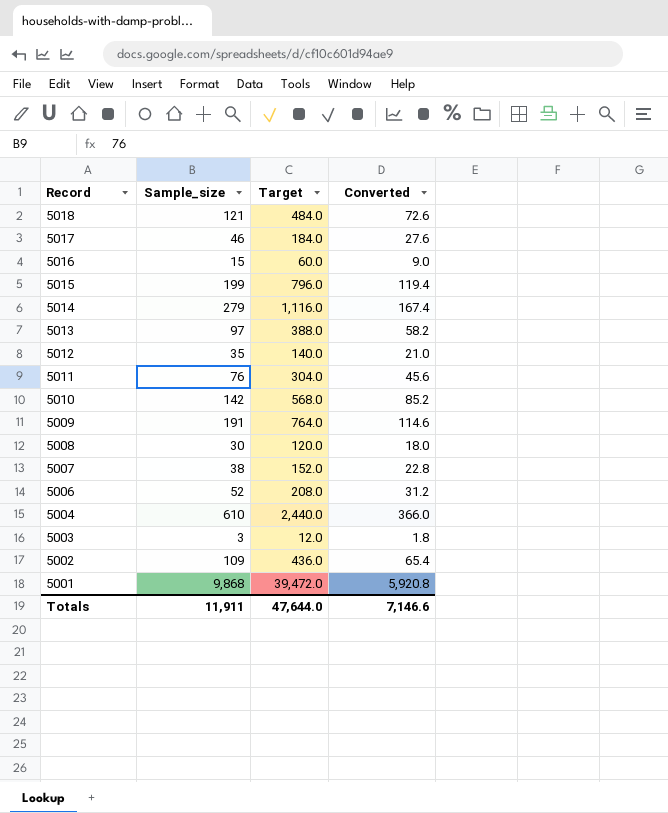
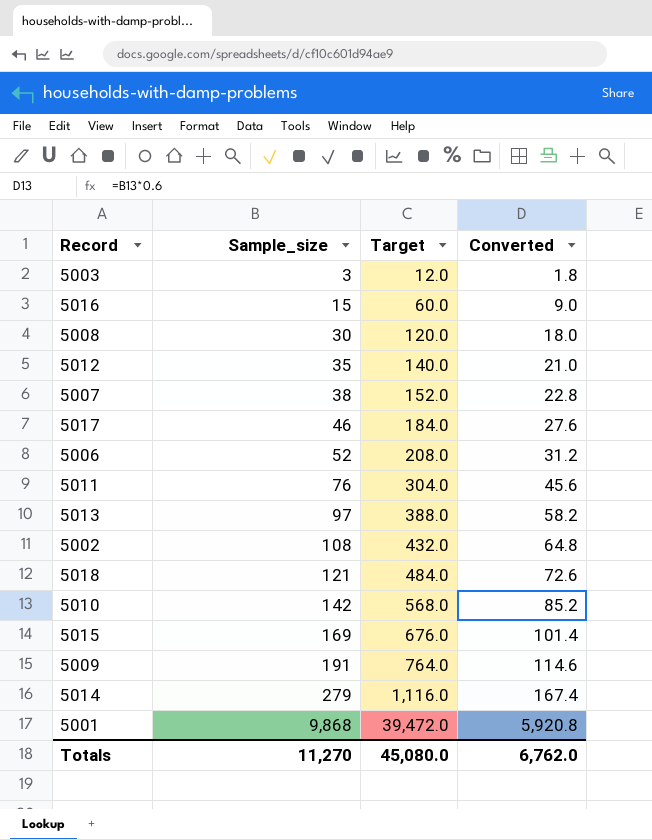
row order: Record descending -> Sample_size ascending
row 5004: 610 | 2,440.0 | 366.0 -> none
5002 | Sample_size: 109 -> 108
5002 | Target: 436.0 -> 432.0
5002 | Converted: 65.4 -> 64.8
5015 | Sample_size: 199 -> 169
5015 | Target: 796.0 -> 676.0
5015 | Converted: 119.4 -> 101.4
Totals | Sample_size: 11,911 -> 11,270
Totals | Target: 47,644.0 -> 45,080.0
Totals | Converted: 7,146.6 -> 6,762.0

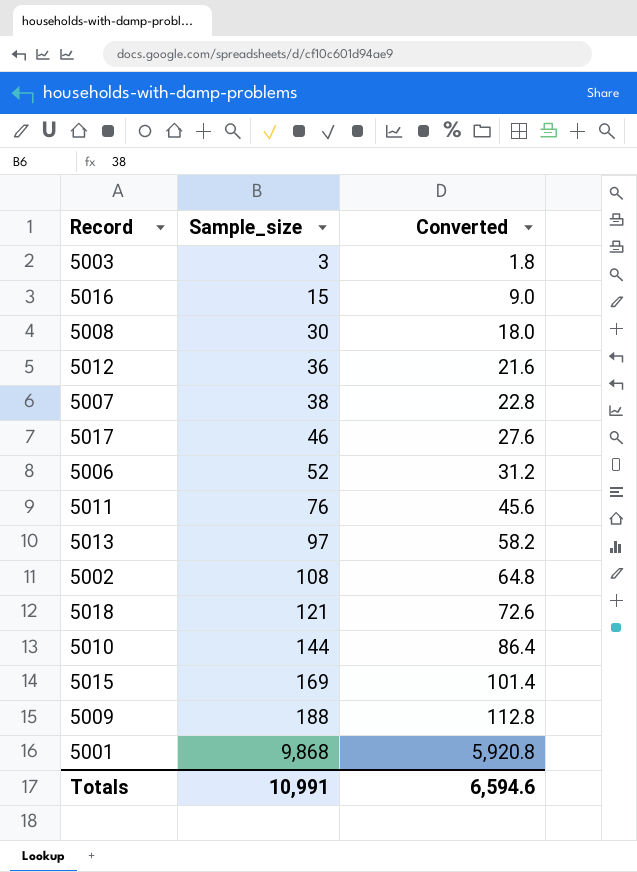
column Target | formula: [Sample_size] * 4 -> none
row 5014: 279 | 1,116.0 | 167.4 -> none
5012 | Sample_size: 35 -> 36
5012 | Converted: 21.0 -> 21.6
5010 | Sample_size: 142 -> 144
5010 | Converted: 85.2 -> 86.4
5009 | Sample_size: 191 -> 188
5009 | Converted: 114.6 -> 112.8
Totals | Sample_size: 11,270 -> 10,991
Totals | Converted: 6,762.0 -> 6,594.6

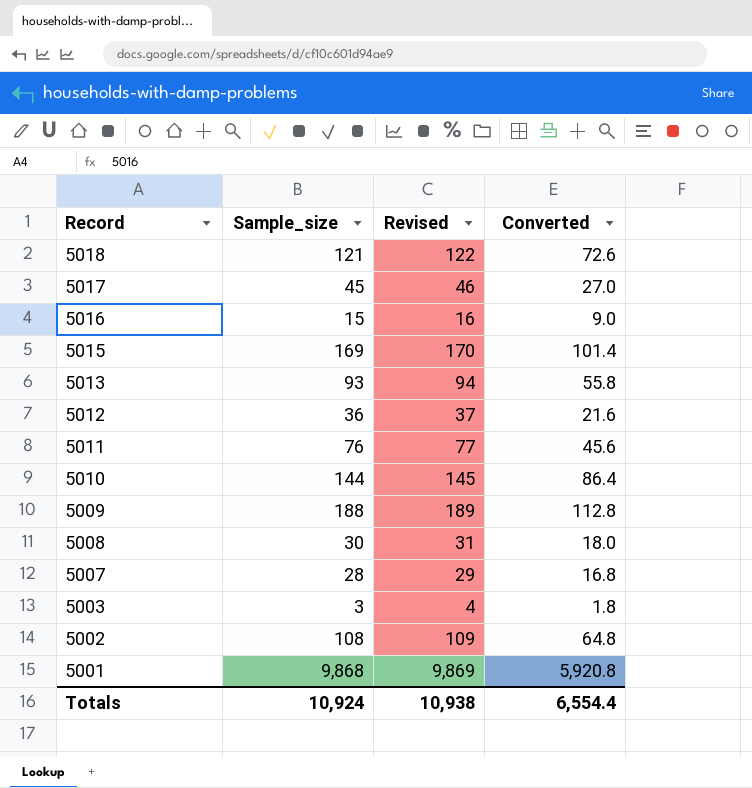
row order: Sample_size ascending -> Record descending
column Revised | formula: none -> [Sample_size] + 1
row 5006: 52 | 31.2 -> none
5017 | Sample_size: 46 -> 45
5017 | Converted: 27.6 -> 27.0
5013 | Sample_size: 97 -> 93
5013 | Converted: 58.2 -> 55.8
5007 | Sample_size: 38 -> 28
5007 | Converted: 22.8 -> 16.8
Totals | Sample_size: 10,991 -> 10,924
Totals | Converted: 6,594.6 -> 6,554.4

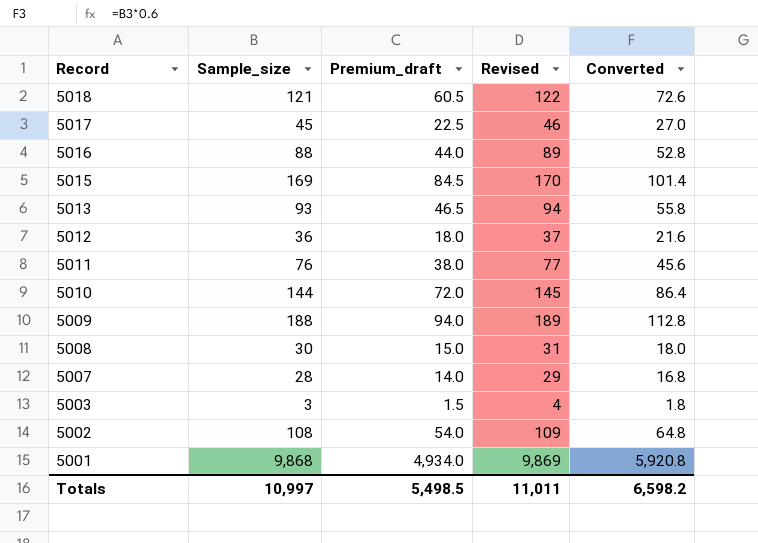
column Premium_draft | formula: none -> [Sample_size] * 0.5
5016 | Sample_size: 15 -> 88
5016 | Revised: 16 -> 89
5016 | Converted: 9.0 -> 52.8
Totals | Sample_size: 10,924 -> 10,997
Totals | Revised: 10,938 -> 11,011
Totals | Converted: 6,554.4 -> 6,598.2

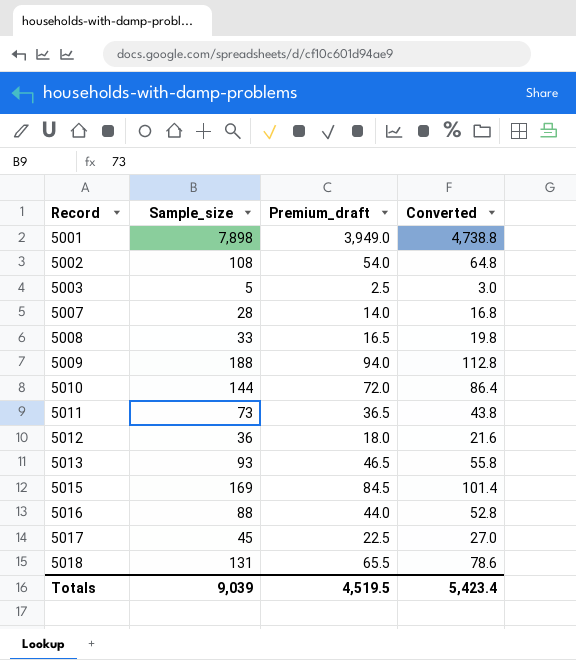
row order: Record descending -> Record ascending
column Revised | formula: [Sample_size] + 1 -> none
5001 | Sample_size: 9,868 -> 7,898
5001 | Premium_draft: 4,934.0 -> 3,949.0
5001 | Converted: 5,920.8 -> 4,738.8
5003 | Sample_size: 3 -> 5
5003 | Premium_draft: 1.5 -> 2.5
5003 | Converted: 1.8 -> 3.0
5008 | Sample_size: 30 -> 33
5008 | Premium_draft: 15.0 -> 16.5
5008 | Converted: 18.0 -> 19.8
5011 | Sample_size: 76 -> 73
5011 | Premium_draft: 38.0 -> 36.5
5011 | Converted: 45.6 -> 43.8
5018 | Sample_size: 121 -> 131
5018 | Premium_draft: 60.5 -> 65.5
5018 | Converted: 72.6 -> 78.6
Totals | Sample_size: 10,997 -> 9,039
Totals | Premium_draft: 5,498.5 -> 4,519.5
Totals | Converted: 6,598.2 -> 5,423.4

